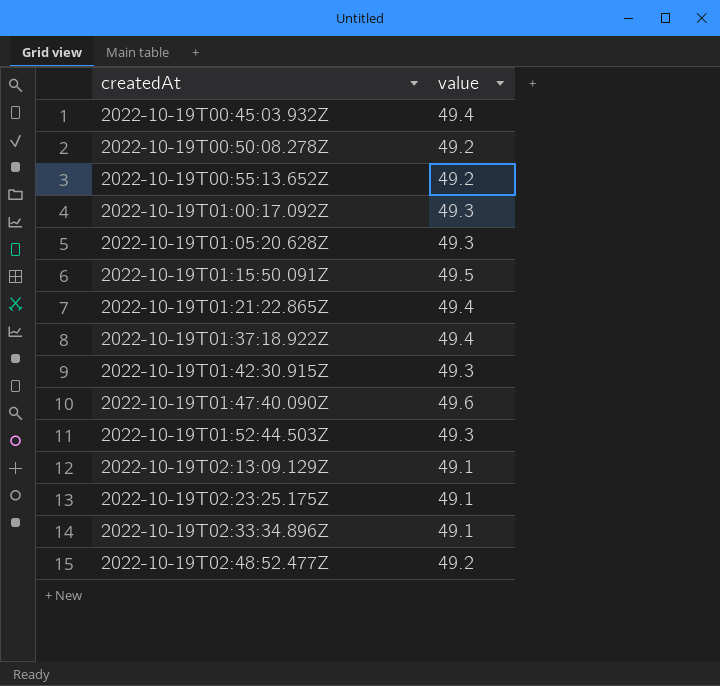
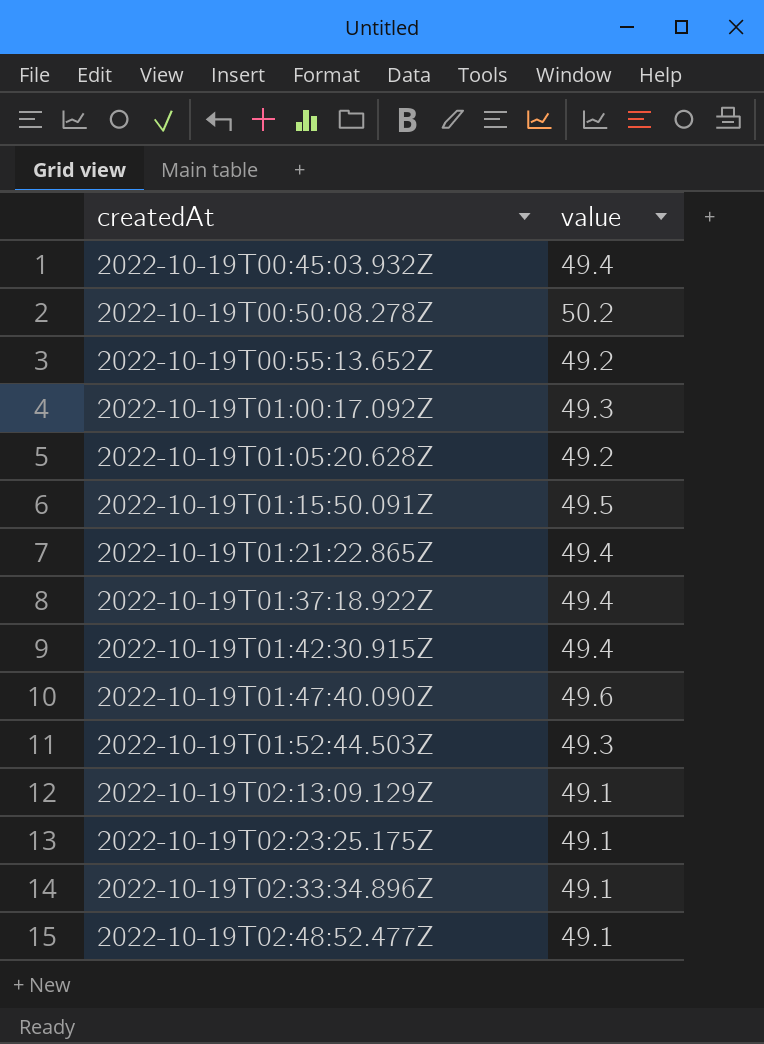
2022-10-19T00:50:08.278Z | value: 49.2 -> 50.2
2022-10-19T01:05:20.628Z | value: 49.3 -> 49.2
2022-10-19T01:42:30.915Z | value: 49.3 -> 49.4
2022-10-19T02:48:52.477Z | value: 49.2 -> 49.1

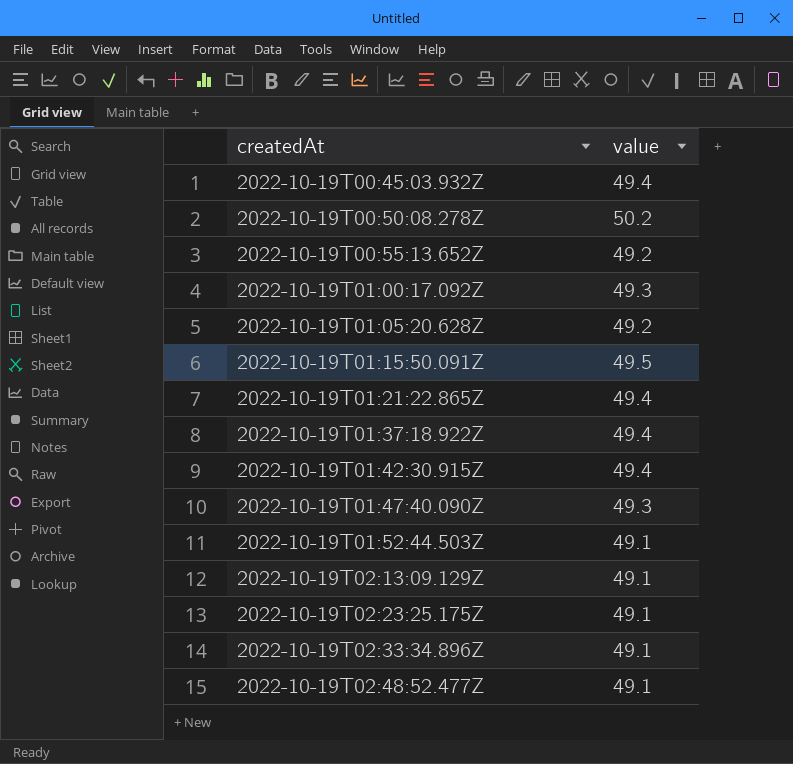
2022-10-19T01:47:40.090Z | value: 49.6 -> 49.3
2022-10-19T01:52:44.503Z | value: 49.3 -> 49.1

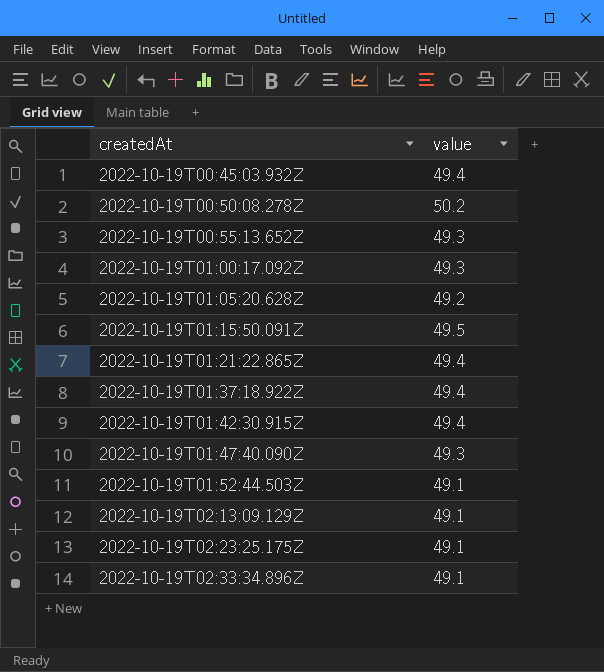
row 2022-10-19T02:48:52.477Z: 49.1 -> none
2022-10-19T00:55:13.652Z | value: 49.2 -> 49.3

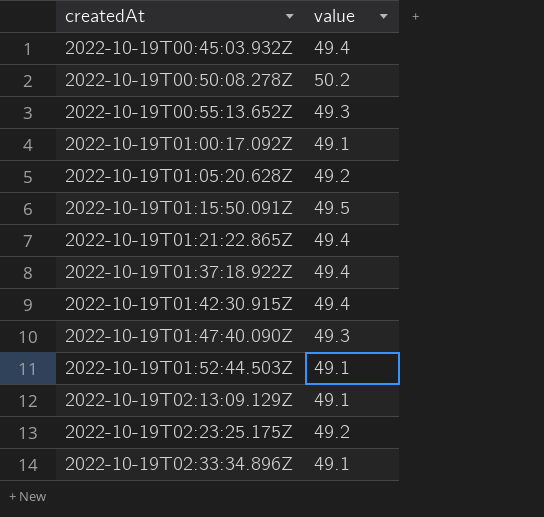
2022-10-19T01:00:17.092Z | value: 49.3 -> 49.1
2022-10-19T02:23:25.175Z | value: 49.1 -> 49.2

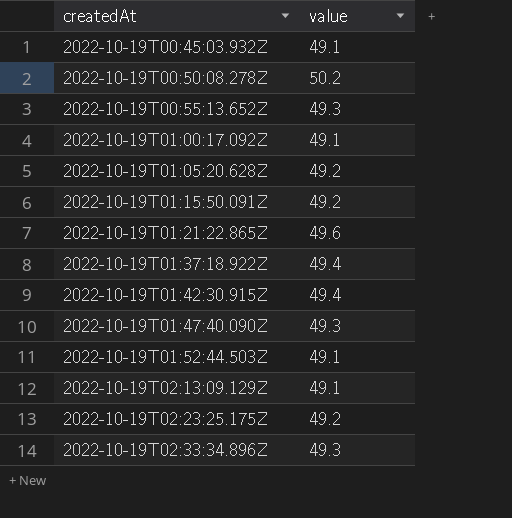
2022-10-19T00:45:03.932Z | value: 49.4 -> 49.1
2022-10-19T01:15:50.091Z | value: 49.5 -> 49.2
2022-10-19T01:21:22.865Z | value: 49.4 -> 49.6
2022-10-19T02:33:34.896Z | value: 49.1 -> 49.3

